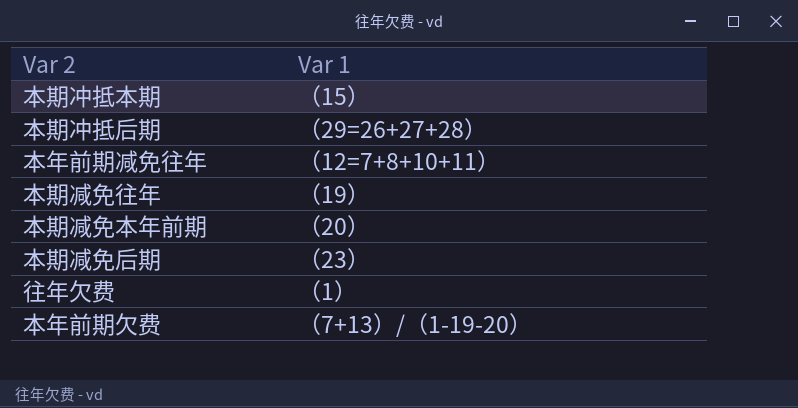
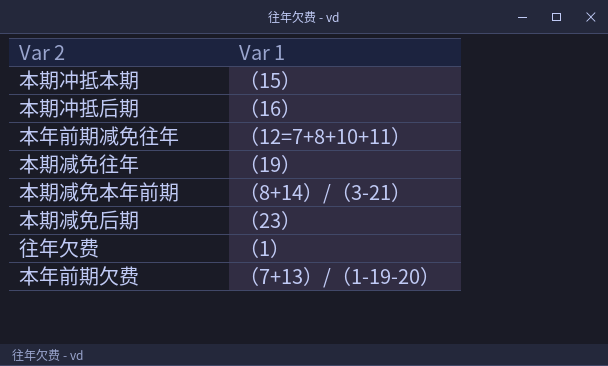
本期冲抵后期 | Var 1: （29=26+27+28） -> （16）
本期减免本年前期 | Var 1: （20） -> （8+14）/（3-21）

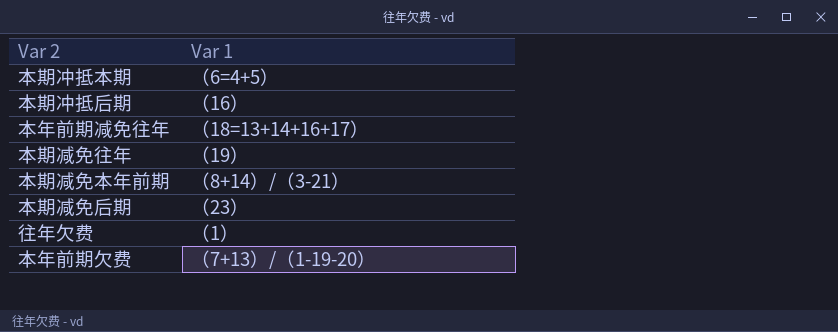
本期冲抵本期 | Var 1: （15） -> （6=4+5）
本年前期减免往年 | Var 1: （12=7+8+10+11） -> （18=13+14+16+17）

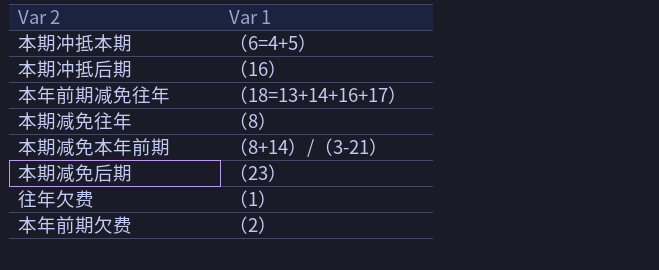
本期减免往年 | Var 1: （19） -> （8）
本年前期欠费 | Var 1: （7+13）/（1-19-20） -> （2）

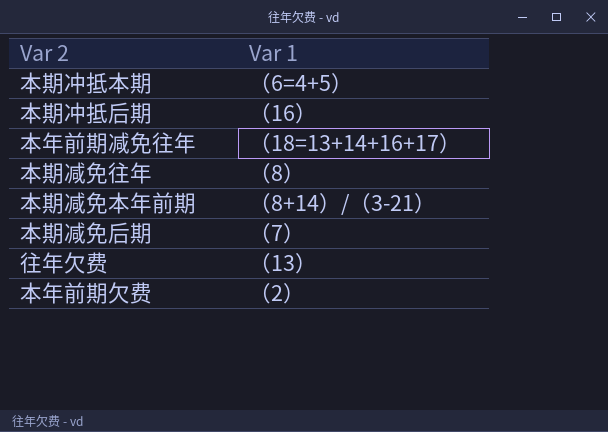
本期减免后期 | Var 1: （23） -> （7）
往年欠费 | Var 1: （1） -> （13）

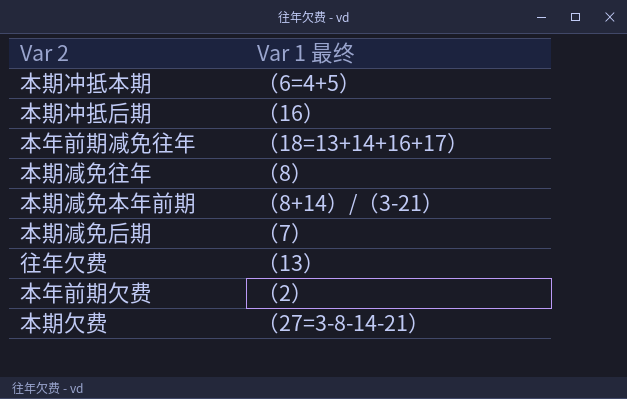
column name: Var 1 -> Var 1 最终
row 本期欠费: none -> （27=3-8-14-21）

